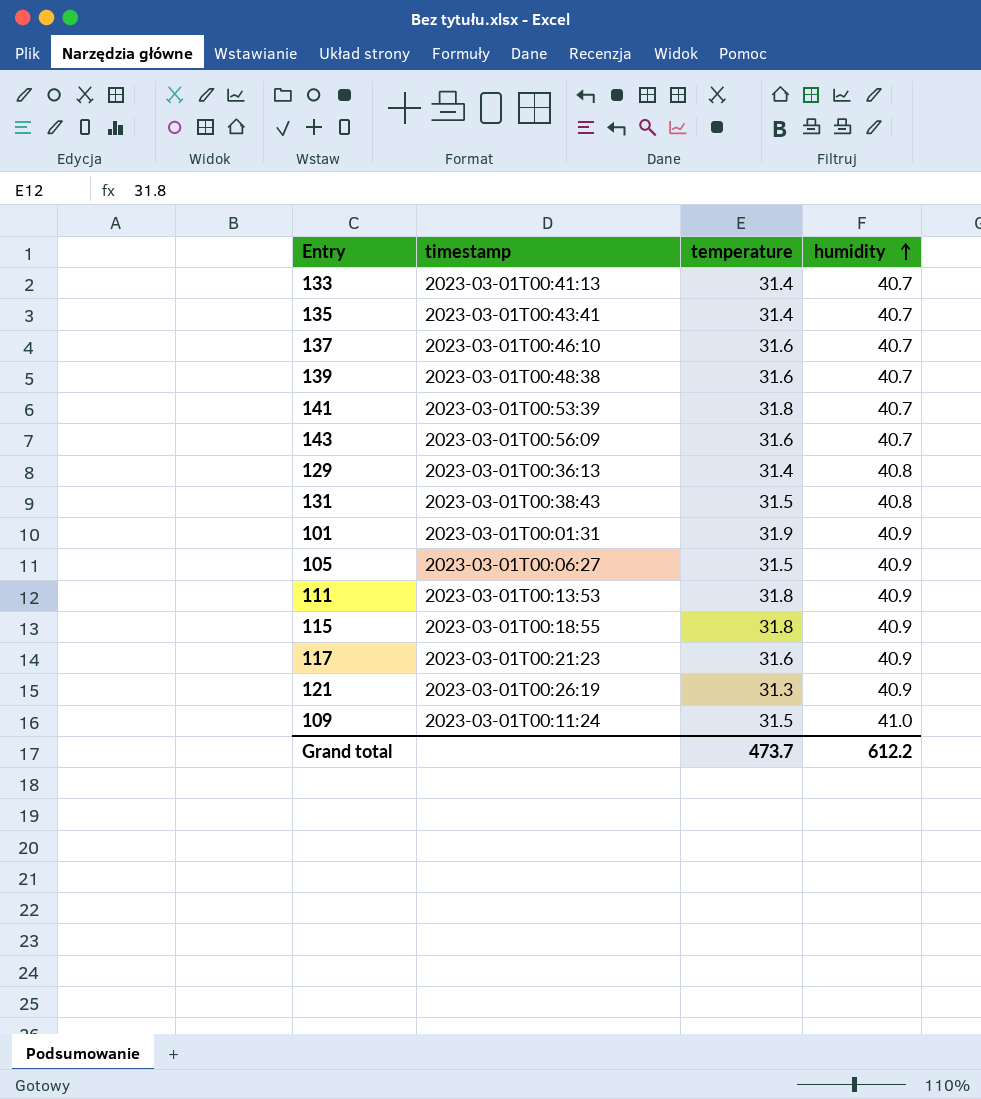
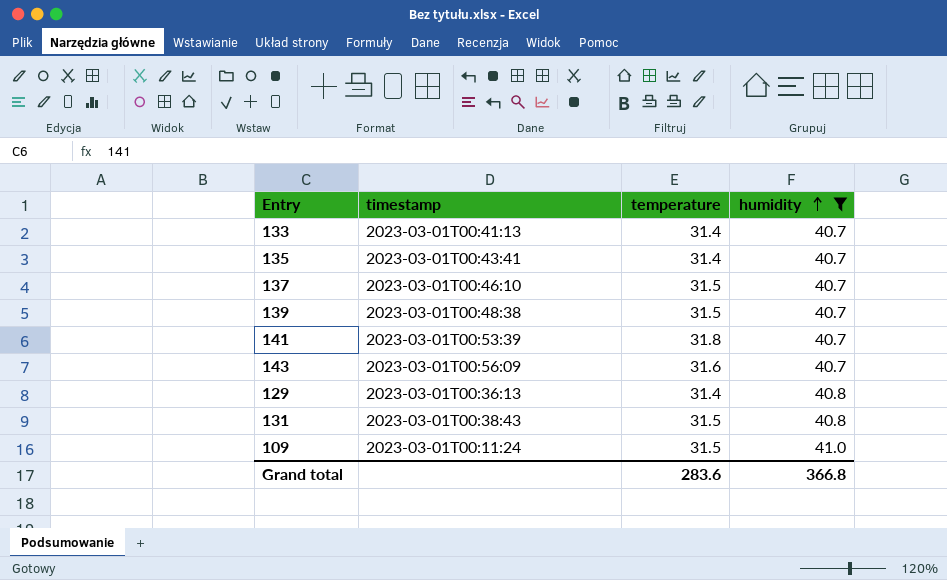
filter: none -> humidity != 40.9
137 | temperature: 31.6 -> 31.5
139 | temperature: 31.6 -> 31.5
Grand total | temperature: 473.7 -> 283.6
Grand total | humidity: 612.2 -> 366.8

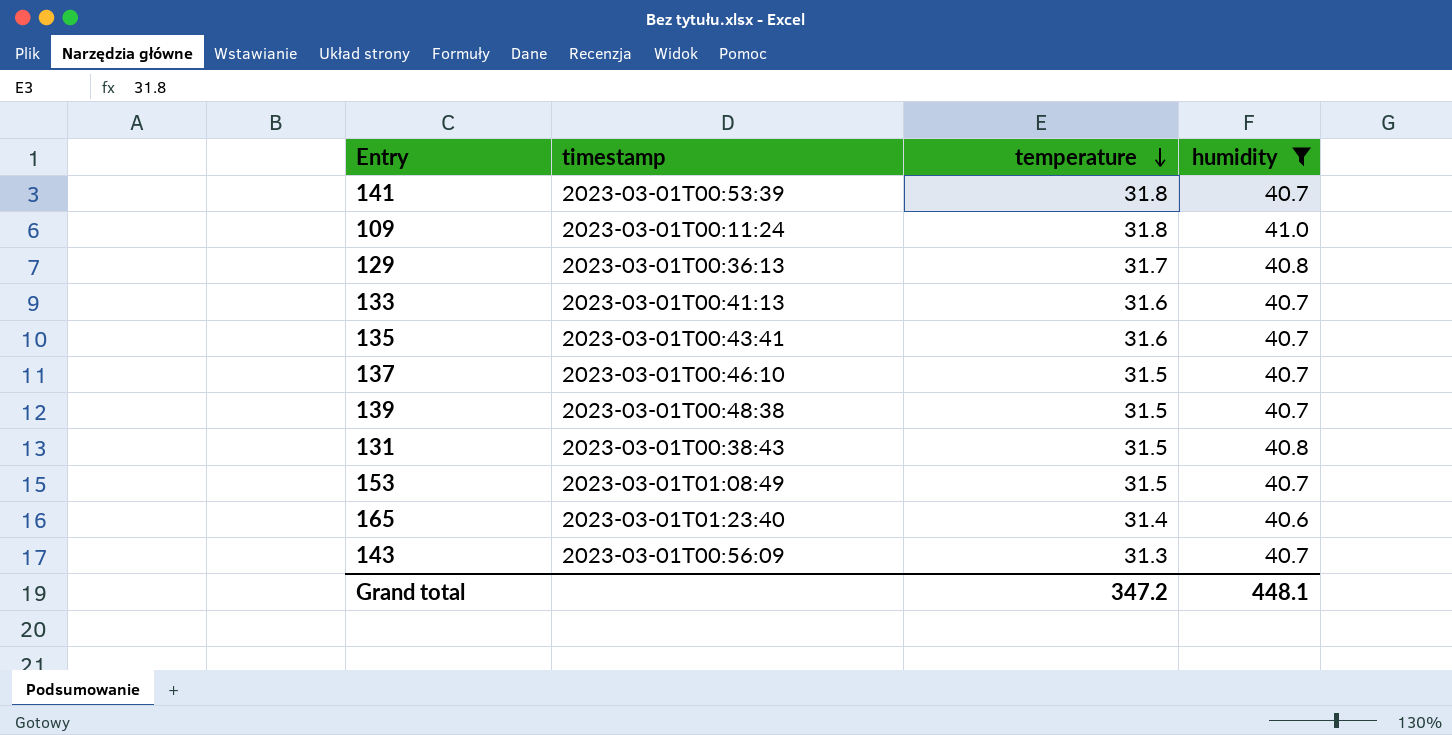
row order: humidity ascending -> temperature descending
109 | temperature: 31.5 -> 31.8
129 | temperature: 31.4 -> 31.7
133 | temperature: 31.4 -> 31.6
135 | temperature: 31.4 -> 31.6
row 153: none -> 2023-03-01T01:08:49 | 31.5 | 40.7
row 165: none -> 2023-03-01T01:23:40 | 31.4 | 40.6
143 | temperature: 31.6 -> 31.3
Grand total | temperature: 283.6 -> 347.2
Grand total | humidity: 366.8 -> 448.1

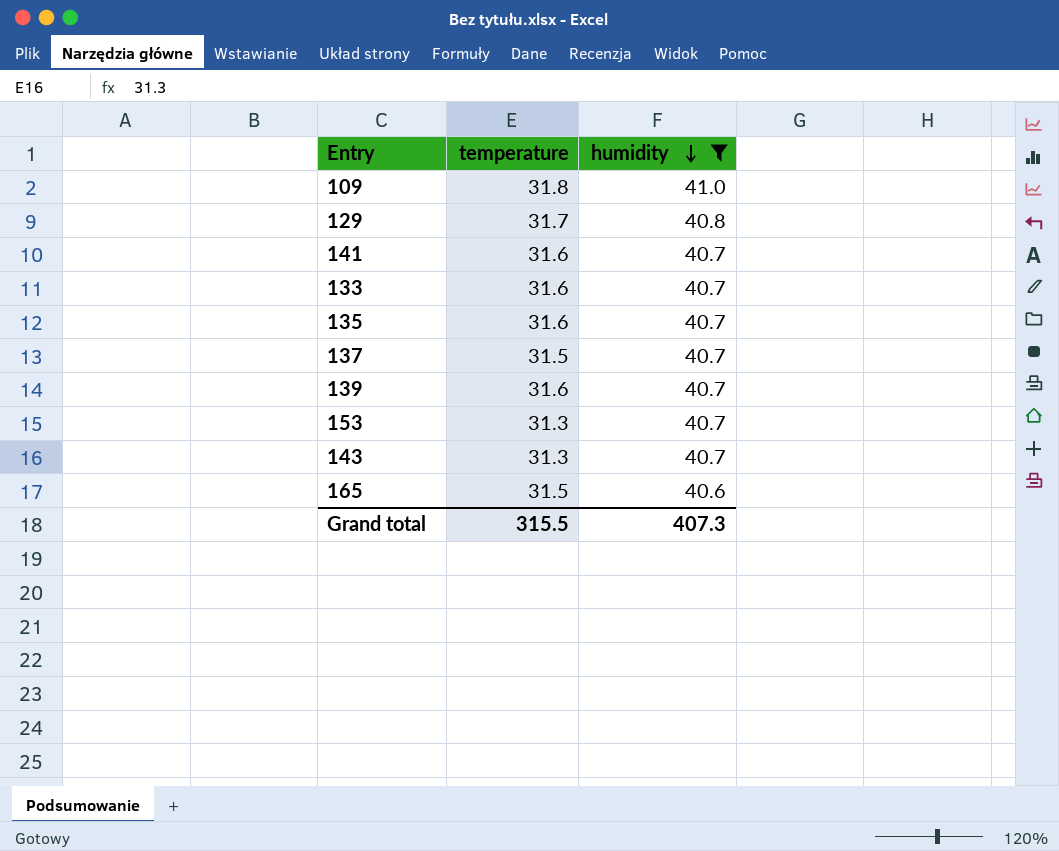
row order: temperature descending -> humidity descending
column timestamp | position: 2 -> none
row 131: 2023-03-01T00:38:43 | 31.5 | 40.8 -> none
141 | temperature: 31.8 -> 31.6
139 | temperature: 31.5 -> 31.6
153 | temperature: 31.5 -> 31.3
165 | temperature: 31.4 -> 31.5
Grand total | temperature: 347.2 -> 315.5
Grand total | humidity: 448.1 -> 407.3

